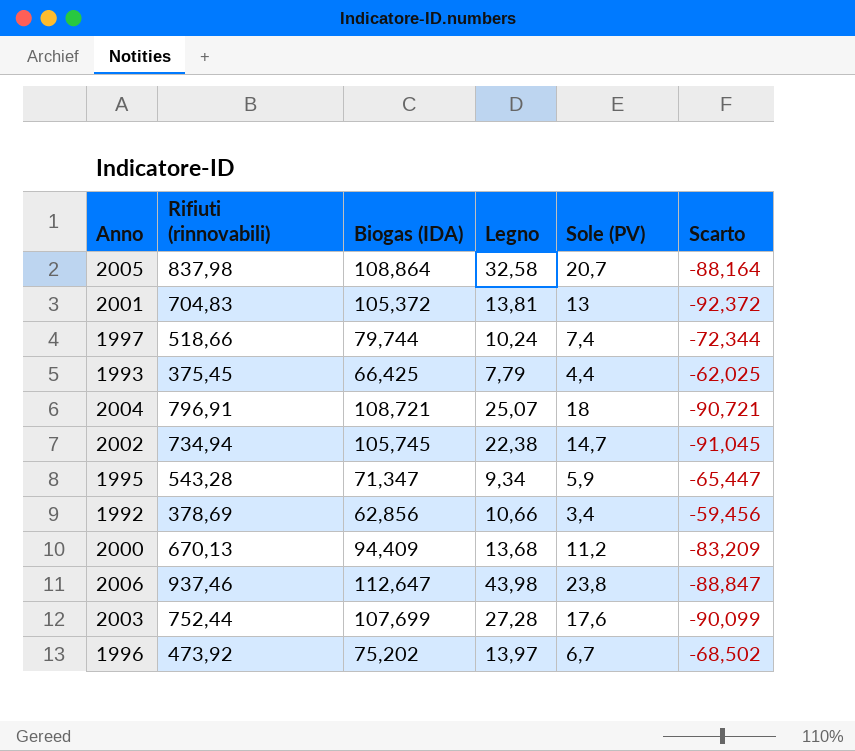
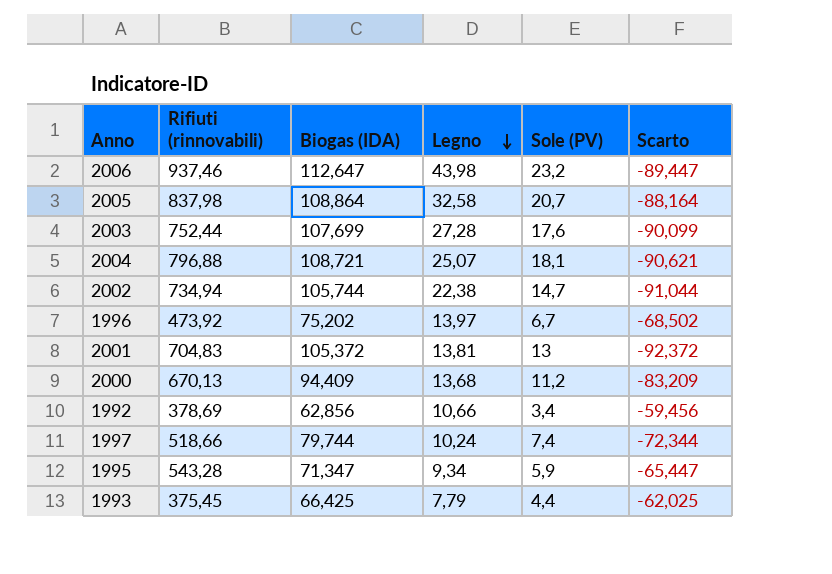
row order: none -> Legno descending
2006 | Sole (PV): 23,8 -> 23,2
2006 | Scarto: -88,847 -> -89,447
2004 | Rifiuti (rinnovabili): 796,91 -> 796,88
2004 | Sole (PV): 18 -> 18,1
2004 | Scarto: -90,721 -> -90,621
2002 | Biogas (IDA): 105,745 -> 105,744
2002 | Scarto: -91,045 -> -91,044

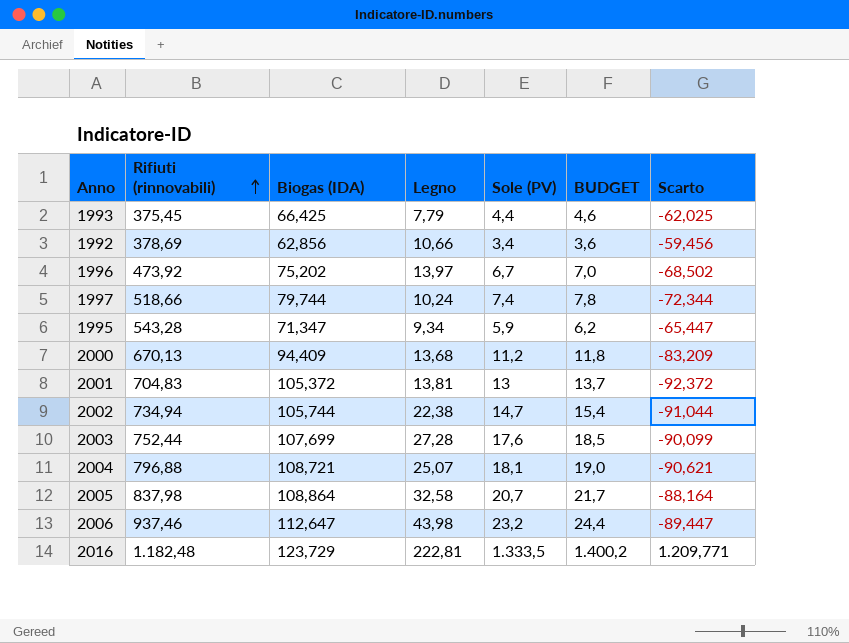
row order: Legno descending -> Rifiuti (rinnovabili) ascending
column BUDGET | formula: none -> [Sole (PV)] * 1,05
row 2016: none -> 1.182,48 | 123,729 | 222,81 | 1.333,5 | 1.400,2 | 1.209,771

